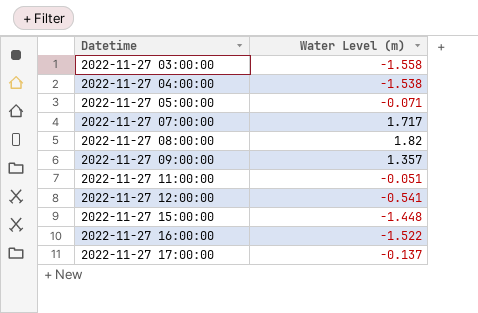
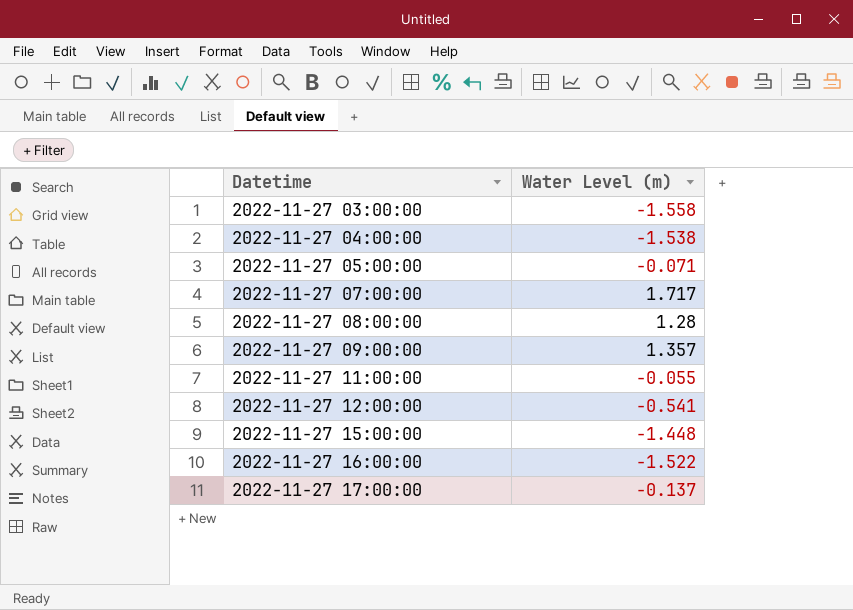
2022-11-27 08:00:00 | Water Level (m): 1.82 -> 1.28
2022-11-27 11:00:00 | Water Level (m): -0.051 -> -0.055

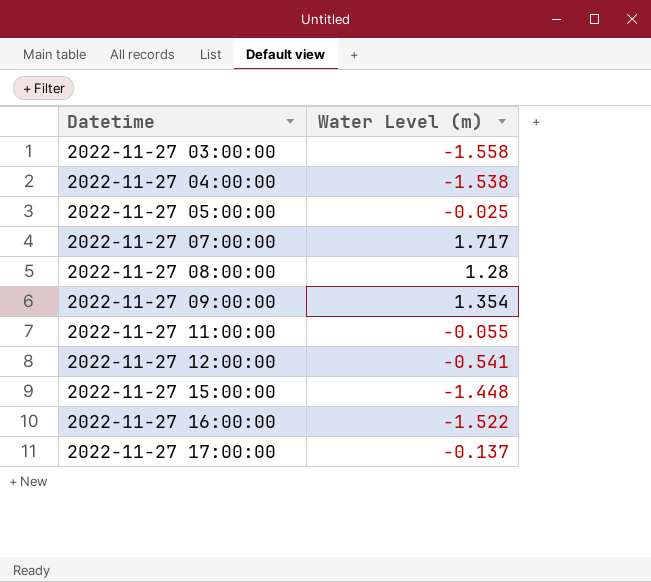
2022-11-27 05:00:00 | Water Level (m): -0.071 -> -0.025
2022-11-27 09:00:00 | Water Level (m): 1.357 -> 1.354

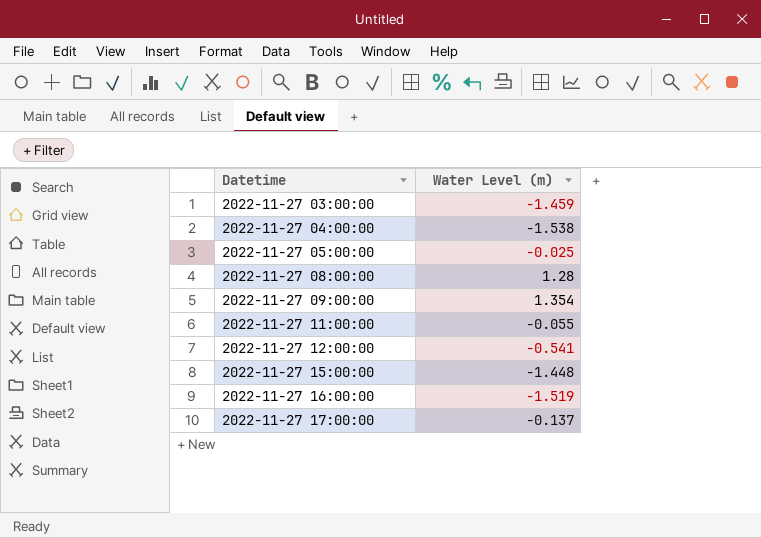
row 2022-11-27 07:00:00: 1.717 -> none
2022-11-27 03:00:00 | Water Level (m): -1.558 -> -1.459
2022-11-27 16:00:00 | Water Level (m): -1.522 -> -1.519

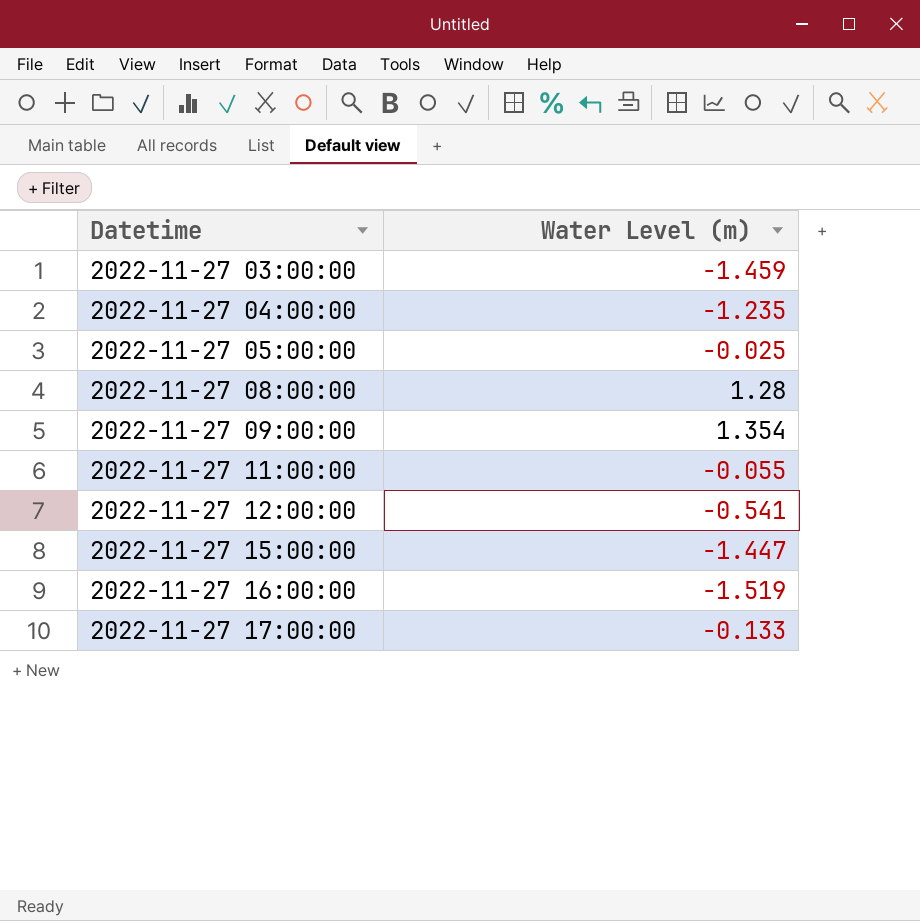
2022-11-27 04:00:00 | Water Level (m): -1.538 -> -1.235
2022-11-27 15:00:00 | Water Level (m): -1.448 -> -1.447
2022-11-27 17:00:00 | Water Level (m): -0.137 -> -0.133

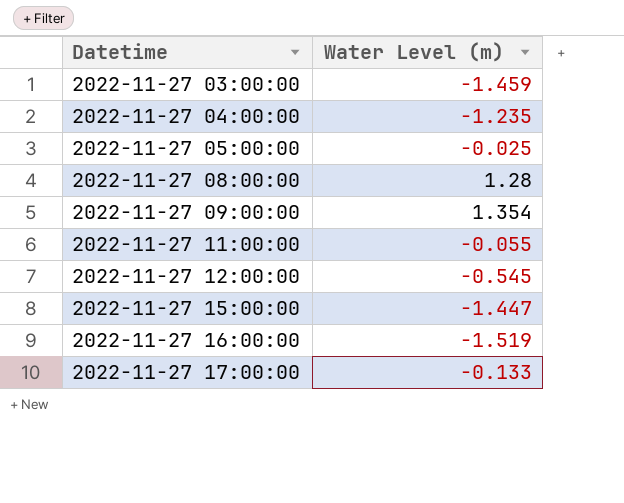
2022-11-27 12:00:00 | Water Level (m): -0.541 -> -0.545

